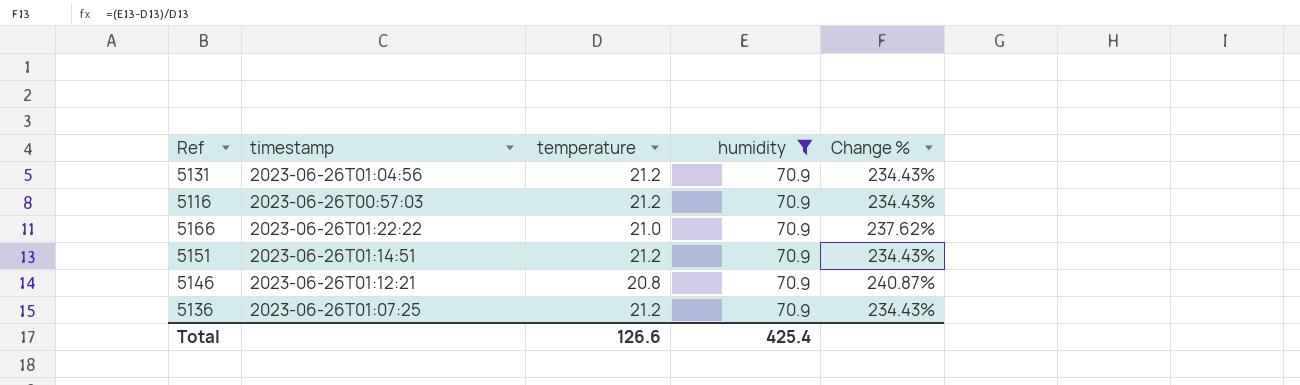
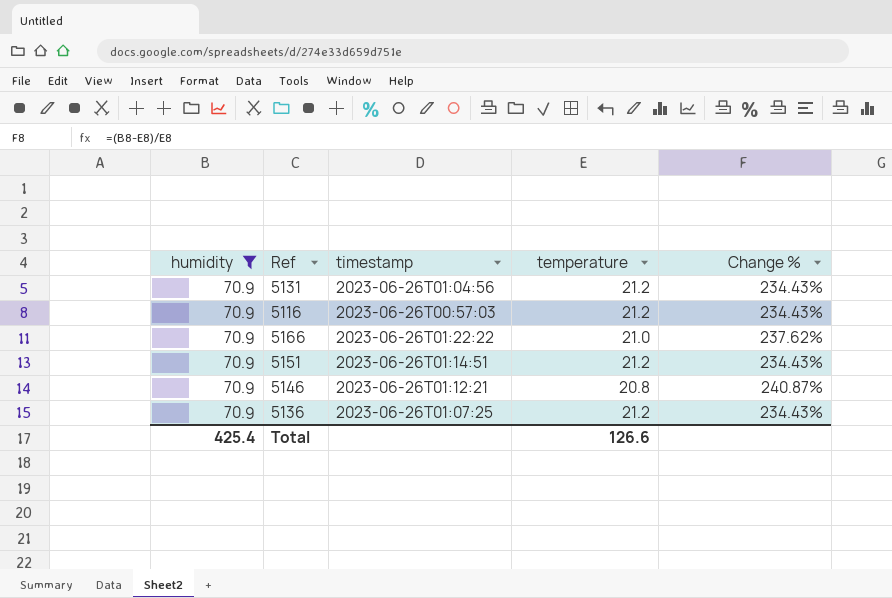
column humidity | position: 4 -> 1

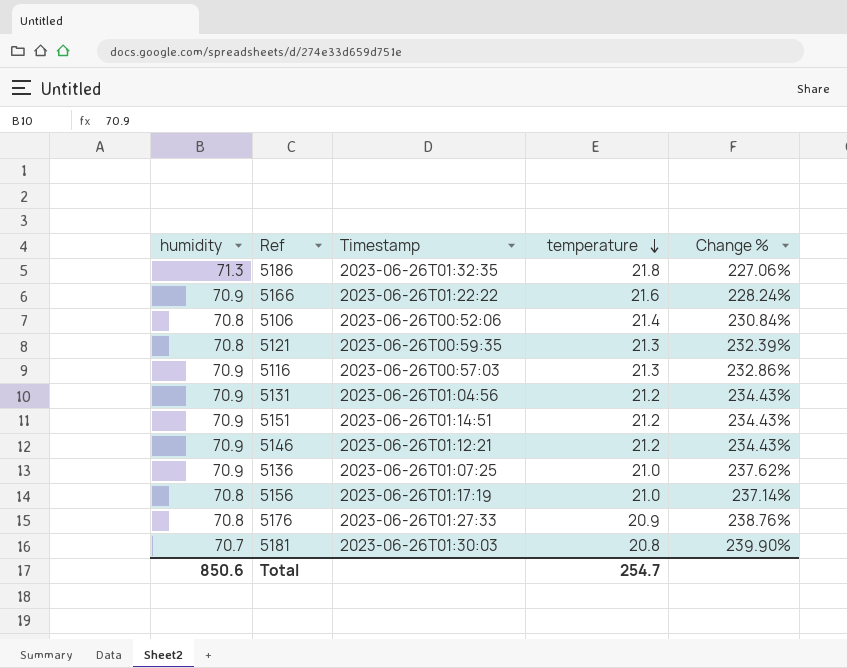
filter: humidity = 70.9 -> none
row order: none -> temperature descending
column name: timestamp -> Timestamp
5166 | temperature: 21.0 -> 21.6
5166 | Change %: 237.62% -> 228.24%
5116 | temperature: 21.2 -> 21.3
5116 | Change %: 234.43% -> 232.86%
5146 | temperature: 20.8 -> 21.2
5146 | Change %: 240.87% -> 234.43%
5136 | temperature: 21.2 -> 21.0
5136 | Change %: 234.43% -> 237.62%
Total | humidity: 425.4 -> 850.6
Total | temperature: 126.6 -> 254.7

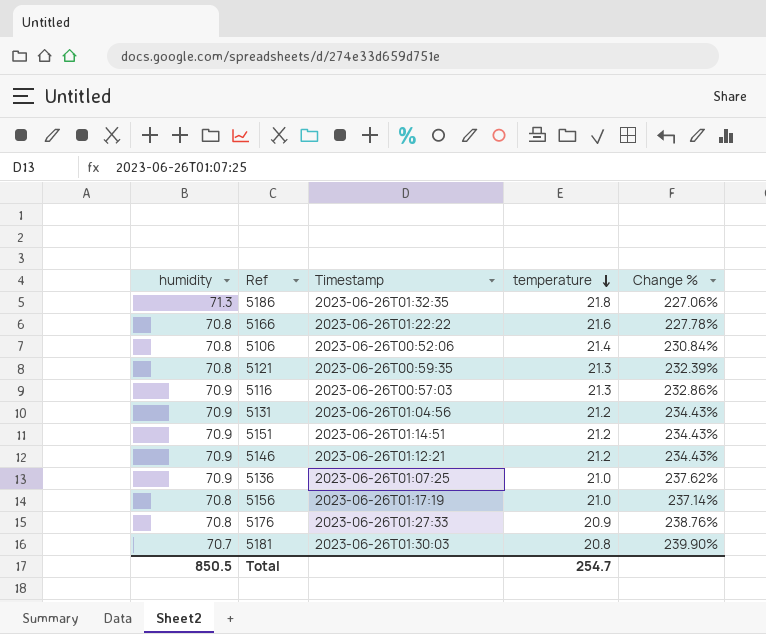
5166 | humidity: 70.9 -> 70.8
5166 | Change %: 228.24% -> 227.78%
Total | humidity: 850.6 -> 850.5

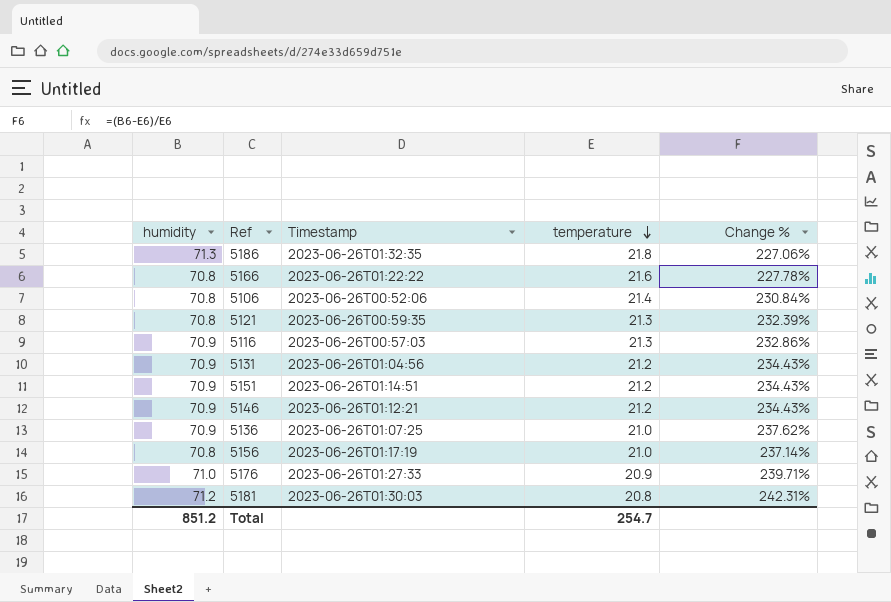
5176 | humidity: 70.8 -> 71.0
5176 | Change %: 238.76% -> 239.71%
5181 | humidity: 70.7 -> 71.2
5181 | Change %: 239.90% -> 242.31%
Total | humidity: 850.5 -> 851.2

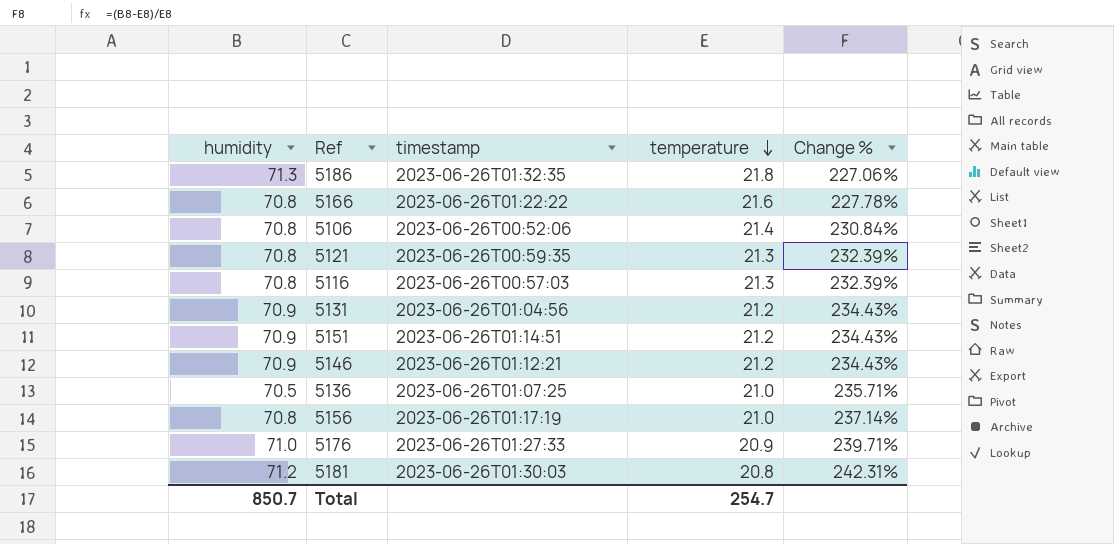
column name: Timestamp -> timestamp
5116 | humidity: 70.9 -> 70.8
5116 | Change %: 232.86% -> 232.39%
5136 | humidity: 70.9 -> 70.5
5136 | Change %: 237.62% -> 235.71%
Total | humidity: 851.2 -> 850.7

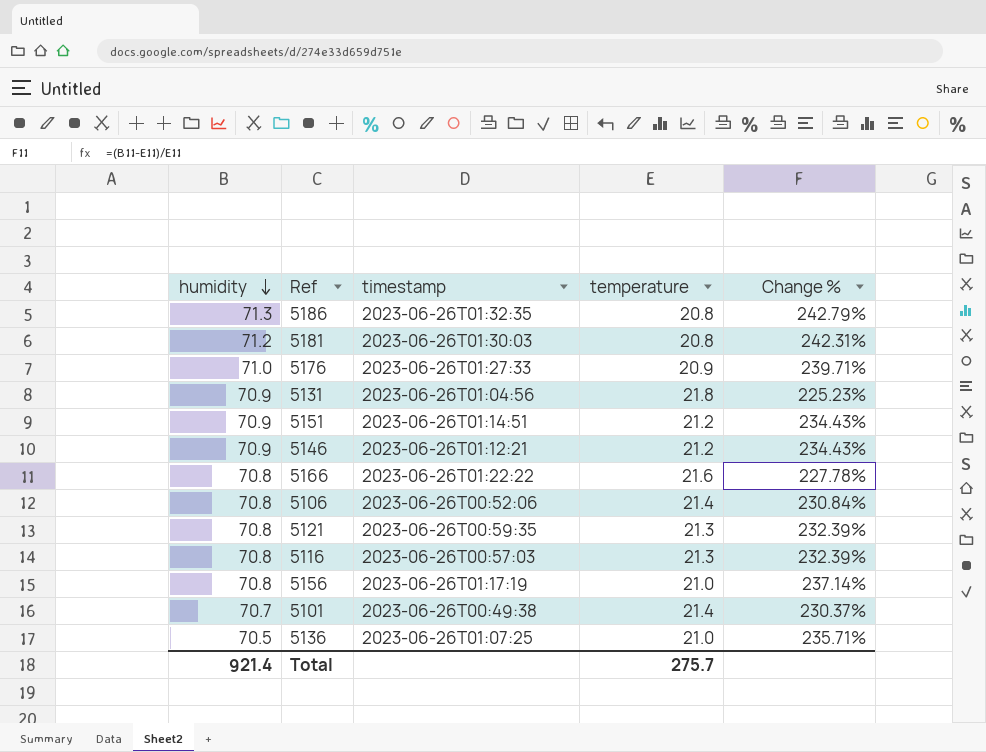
row order: temperature descending -> humidity descending
5186 | temperature: 21.8 -> 20.8
5186 | Change %: 227.06% -> 242.79%
5131 | temperature: 21.2 -> 21.8
5131 | Change %: 234.43% -> 225.23%
row 5101: none -> 70.7 | 2023-06-26T00:49:38 | 21.4 | 230.37%
Total | humidity: 850.7 -> 921.4
Total | temperature: 254.7 -> 275.7

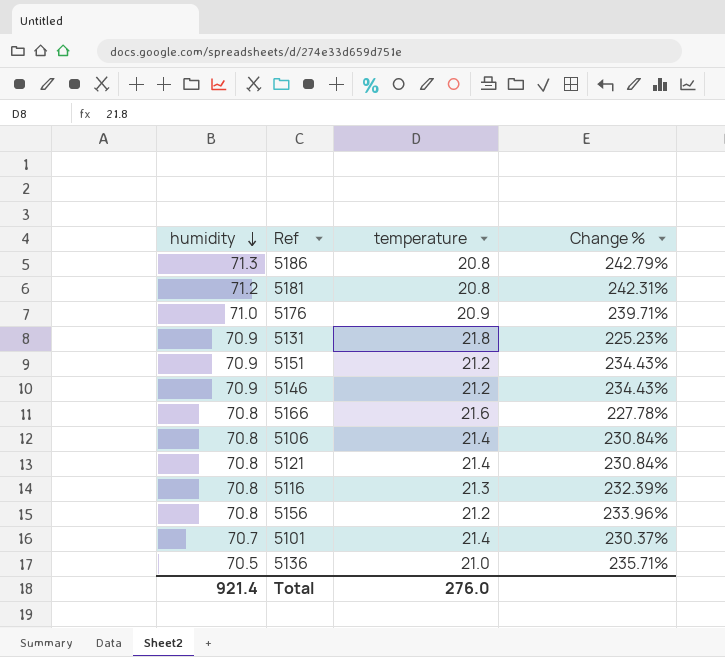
column timestamp | position: 3 -> none
5121 | temperature: 21.3 -> 21.4
5121 | Change %: 232.39% -> 230.84%
5156 | temperature: 21.0 -> 21.2
5156 | Change %: 237.14% -> 233.96%
Total | temperature: 275.7 -> 276.0

